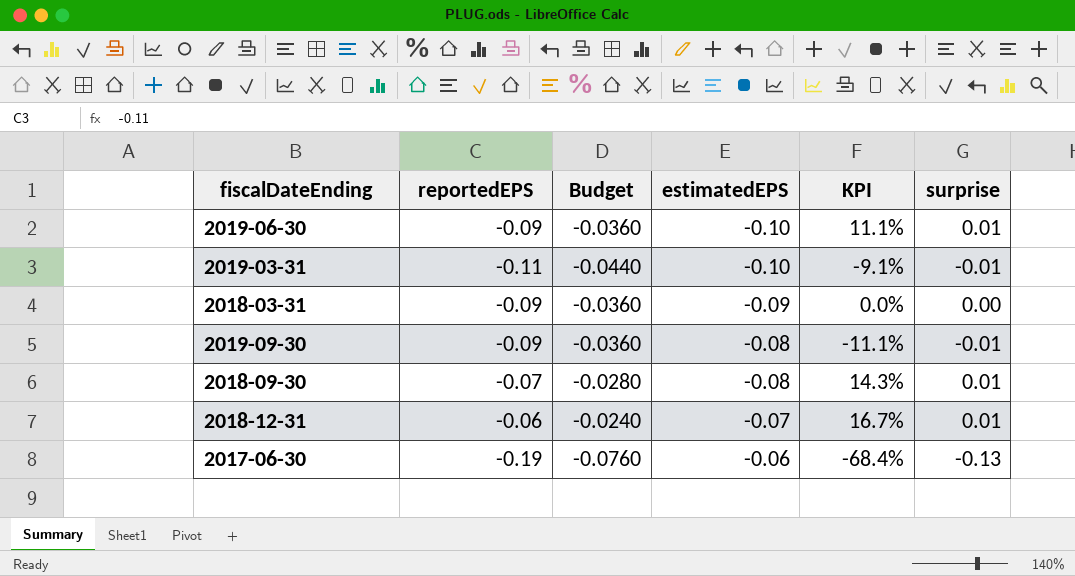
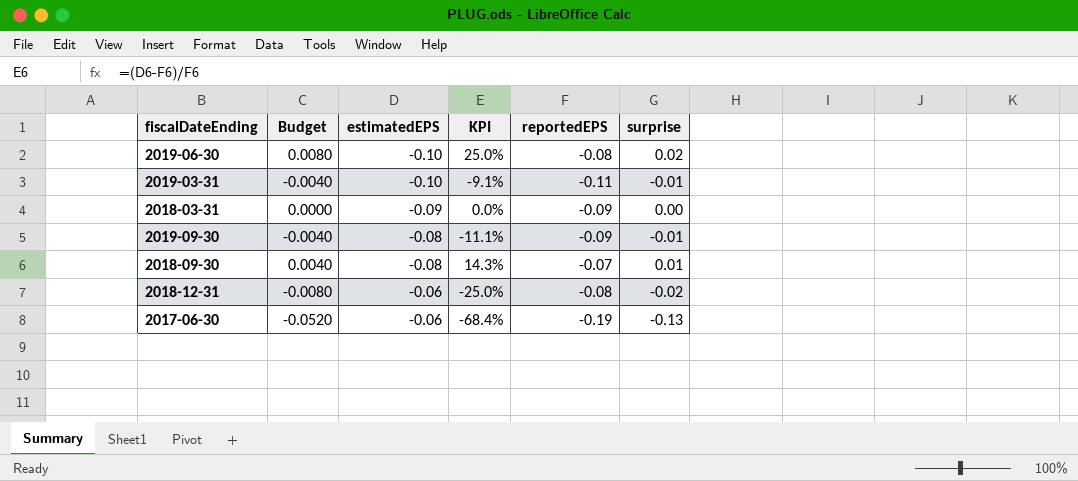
column Budget | formula: [reportedEPS] * 0.4 -> [surprise] * 0.4
column reportedEPS | position: 2 -> 5
2019-06-30 | KPI: 11.1% -> 25.0%
2019-06-30 | reportedEPS: -0.09 -> -0.08
2019-06-30 | surprise: 0.01 -> 0.02
2018-12-31 | estimatedEPS: -0.07 -> -0.06
2018-12-31 | KPI: 16.7% -> -25.0%
2018-12-31 | reportedEPS: -0.06 -> -0.08
2018-12-31 | surprise: 0.01 -> -0.02

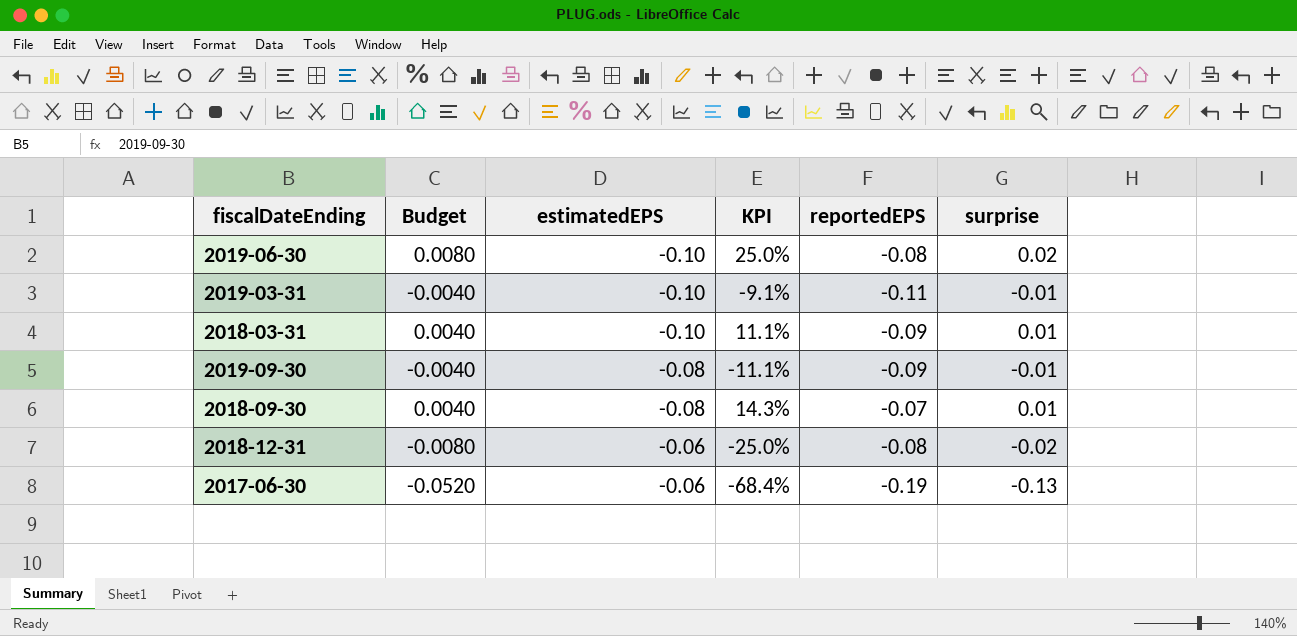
2018-03-31 | Budget: 0.0000 -> 0.0040
2018-03-31 | estimatedEPS: -0.09 -> -0.10
2018-03-31 | KPI: 0.0% -> 11.1%
2018-03-31 | surprise: 0.00 -> 0.01

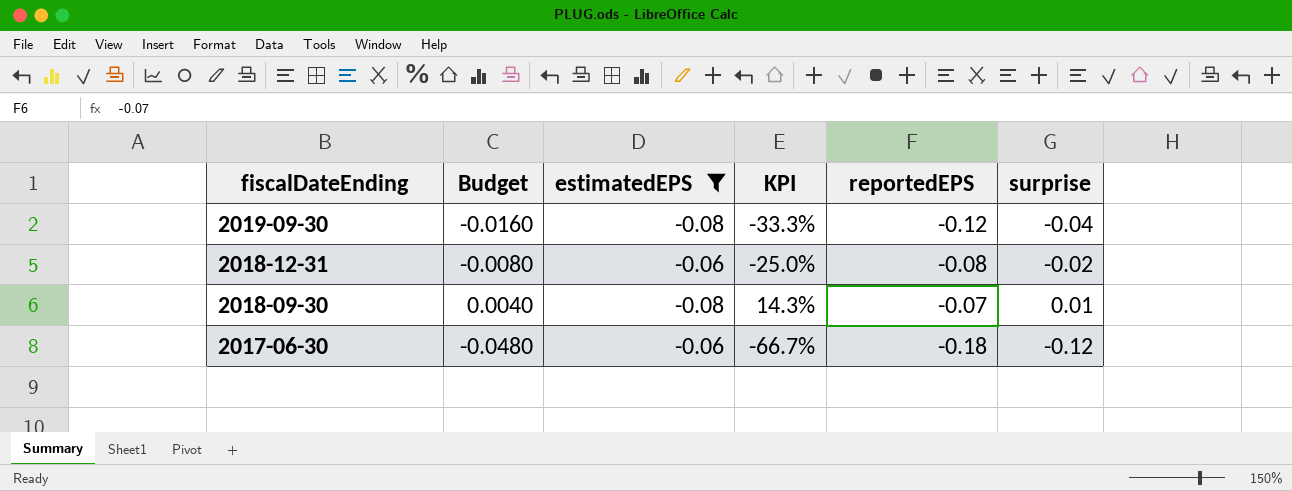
filter: none -> estimatedEPS != -0.10
row order: estimatedEPS ascending -> fiscalDateEnding descending
2019-09-30 | Budget: -0.0040 -> -0.0160
2019-09-30 | KPI: -11.1% -> -33.3%
2019-09-30 | reportedEPS: -0.09 -> -0.12
2019-09-30 | surprise: -0.01 -> -0.04
2017-06-30 | Budget: -0.0520 -> -0.0480
2017-06-30 | KPI: -68.4% -> -66.7%
2017-06-30 | reportedEPS: -0.19 -> -0.18
2017-06-30 | surprise: -0.13 -> -0.12

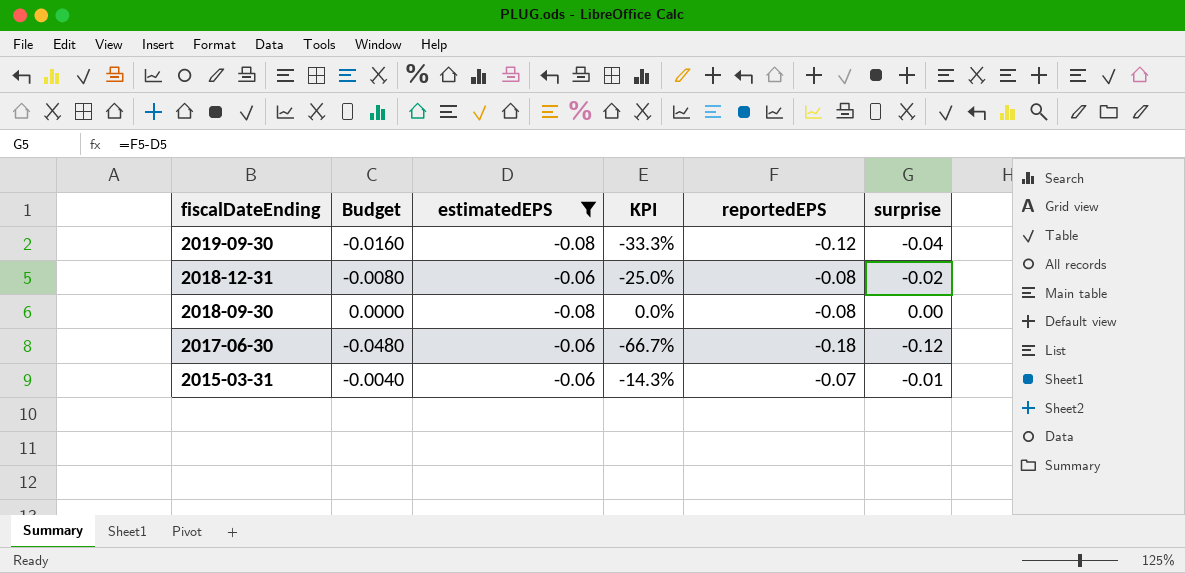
2018-09-30 | Budget: 0.0040 -> 0.0000
2018-09-30 | KPI: 14.3% -> 0.0%
2018-09-30 | reportedEPS: -0.07 -> -0.08
2018-09-30 | surprise: 0.01 -> 0.00
row 2015-03-31: none -> -0.0040 | -0.06 | -14.3% | -0.07 | -0.01

